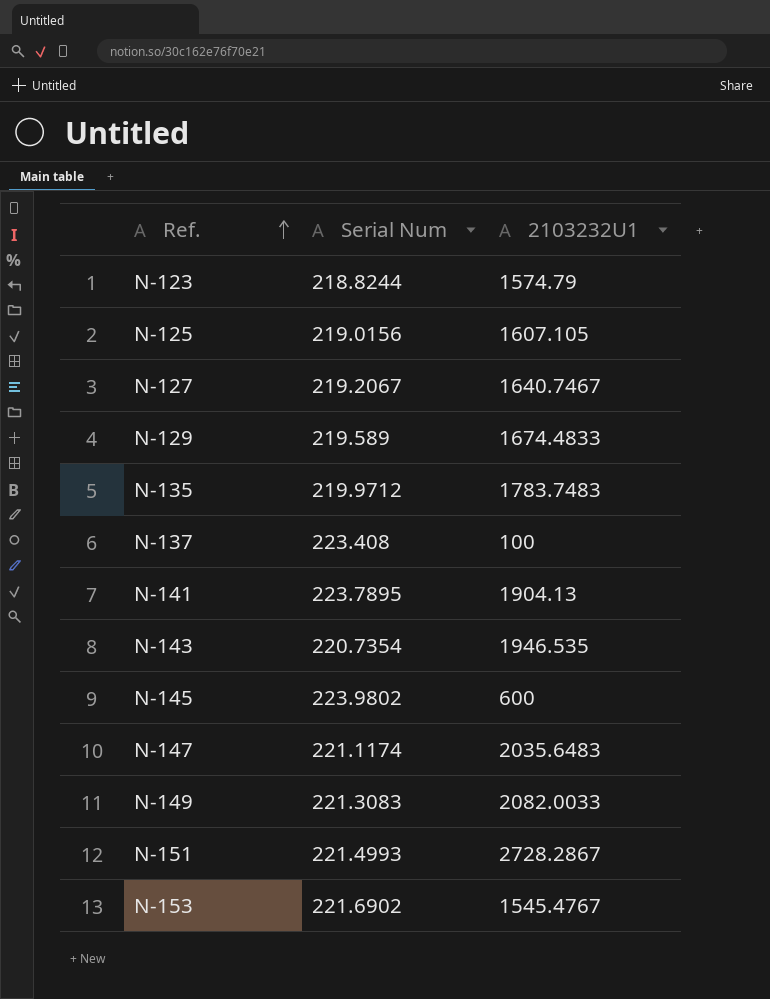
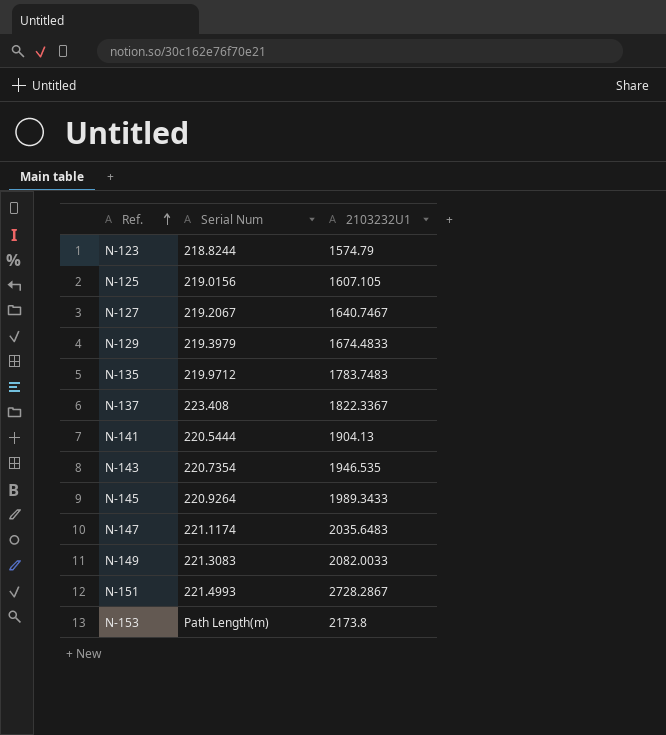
N-129 | Serial Num: 219.589 -> 219.3979
N-137 | 2103232U1: 100 -> 1822.3367
N-141 | Serial Num: 223.7895 -> 220.5444
N-145 | Serial Num: 223.9802 -> 220.9264
N-145 | 2103232U1: 600 -> 1989.3433
N-153 | Serial Num: 221.6902 -> Path Length(m)
N-153 | 2103232U1: 1545.4767 -> 2173.8

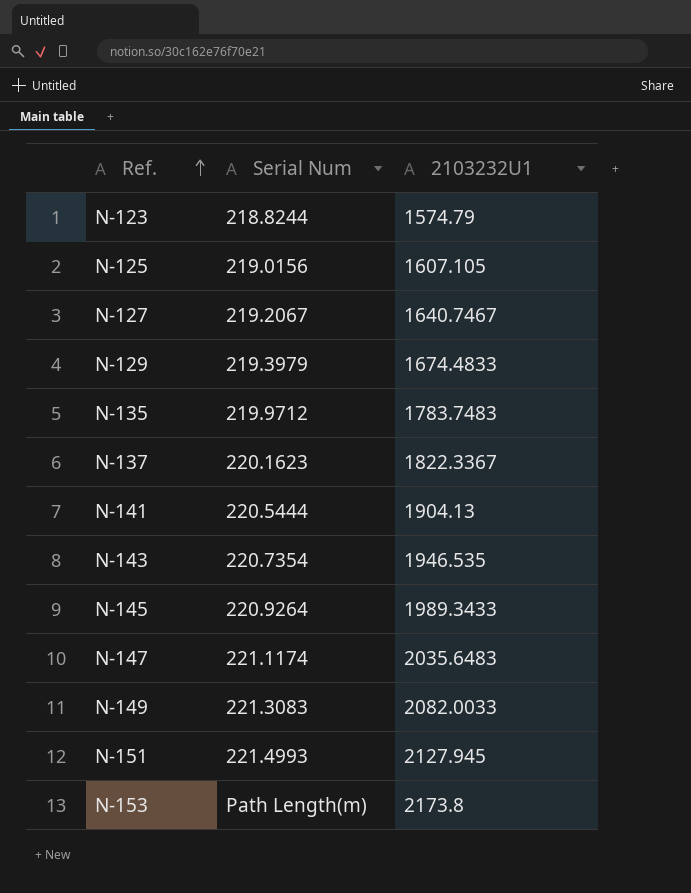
N-137 | Serial Num: 223.408 -> 220.1623
N-151 | 2103232U1: 2728.2867 -> 2127.945

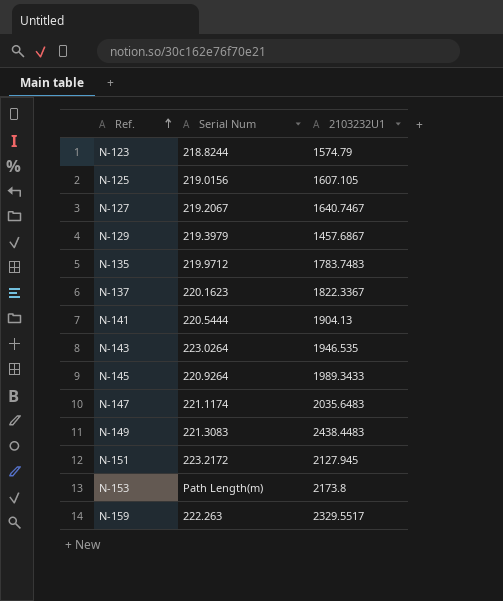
N-129 | 2103232U1: 1674.4833 -> 1457.6867
N-143 | Serial Num: 220.7354 -> 223.0264
N-149 | 2103232U1: 2082.0033 -> 2438.4483
N-151 | Serial Num: 221.4993 -> 223.2172
row N-159: none -> 222.263 | 2329.5517

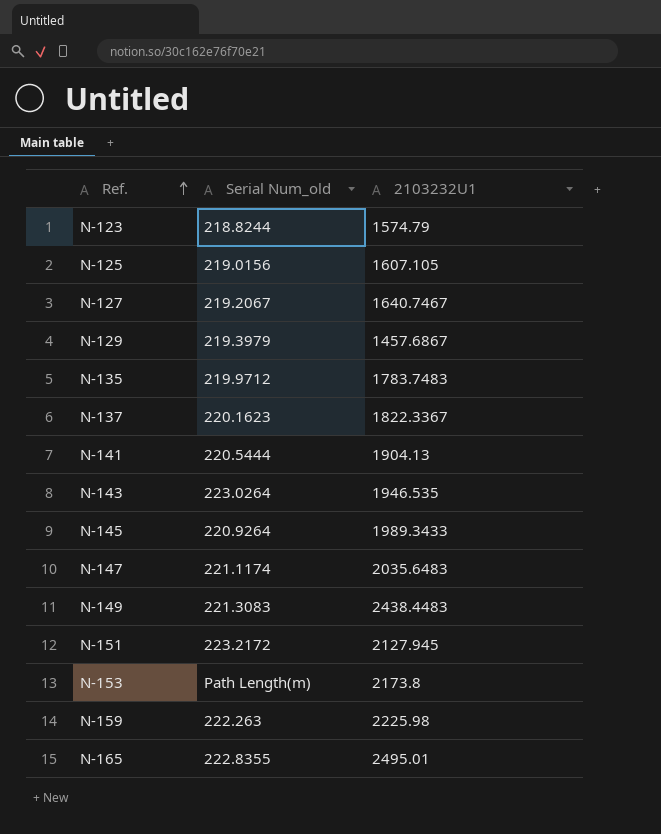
column name: Serial Num -> Serial Num_old
N-159 | 2103232U1: 2329.5517 -> 2225.98
row N-165: none -> 222.8355 | 2495.01

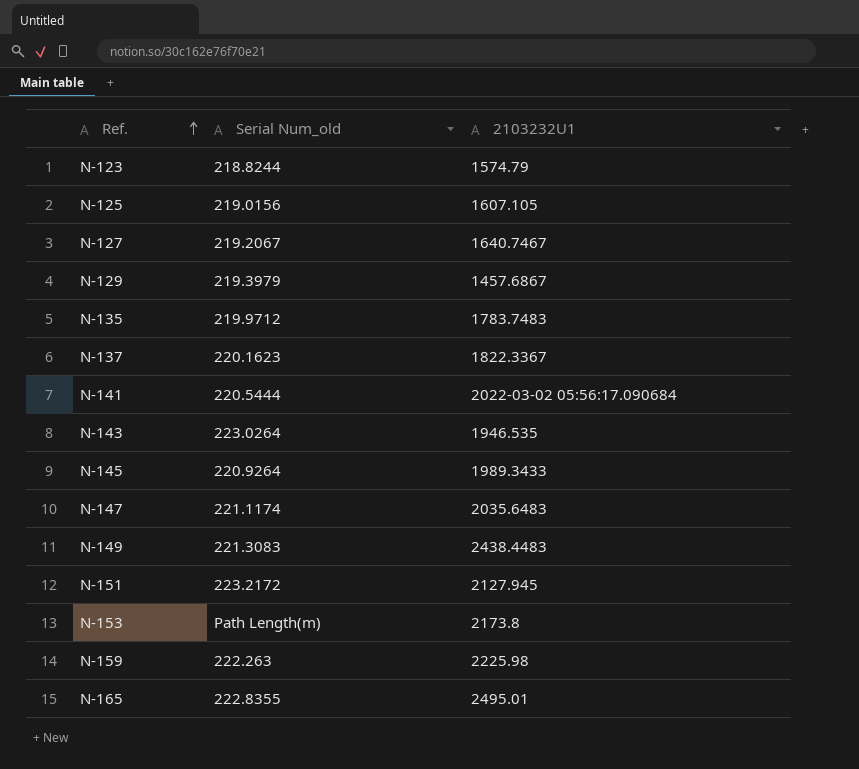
N-141 | 2103232U1: 1904.13 -> 2022-03-02 05:56:17.090684

